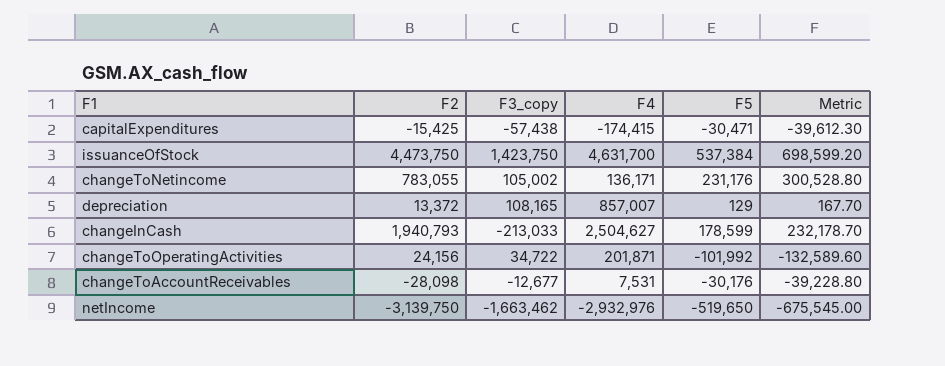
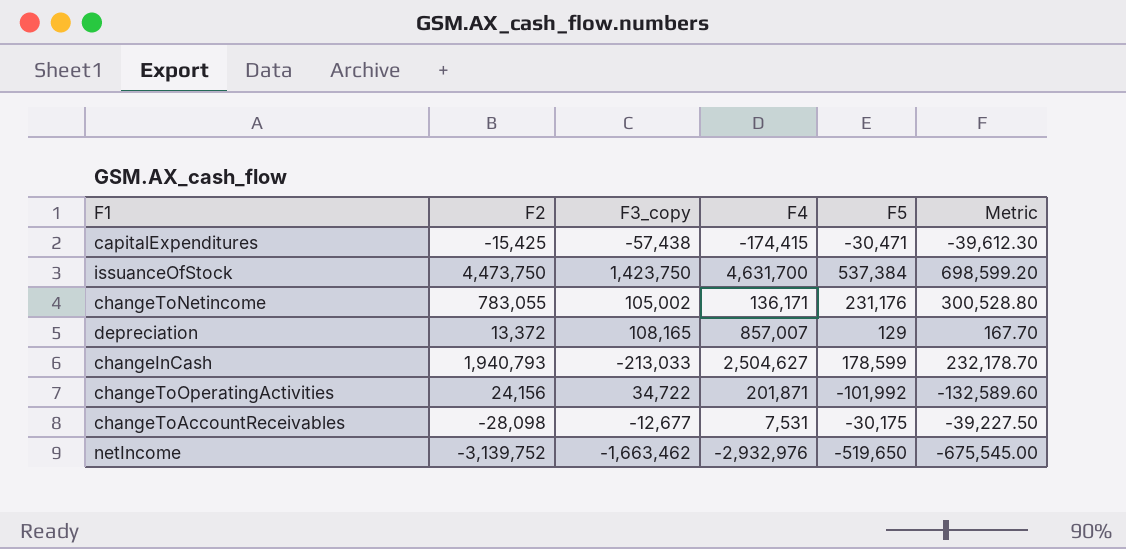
changeToAccountReceivables | F5: -30,176 -> -30,175
changeToAccountReceivables | Metric: -39,228.80 -> -39,227.50
netIncome | F2: -3,139,750 -> -3,139,752

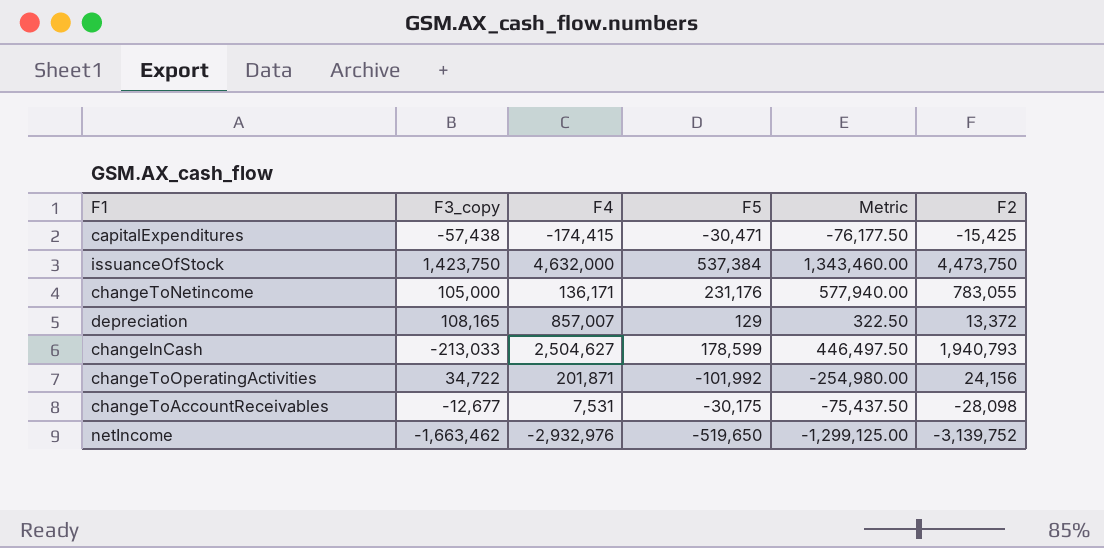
column Metric | formula: [F5] * 1.3 -> [F5] * 2.5
column F2 | position: 2 -> 6
issuanceOfStock | F4: 4,631,700 -> 4,632,000
changeToNetincome | F3_copy: 105,002 -> 105,000

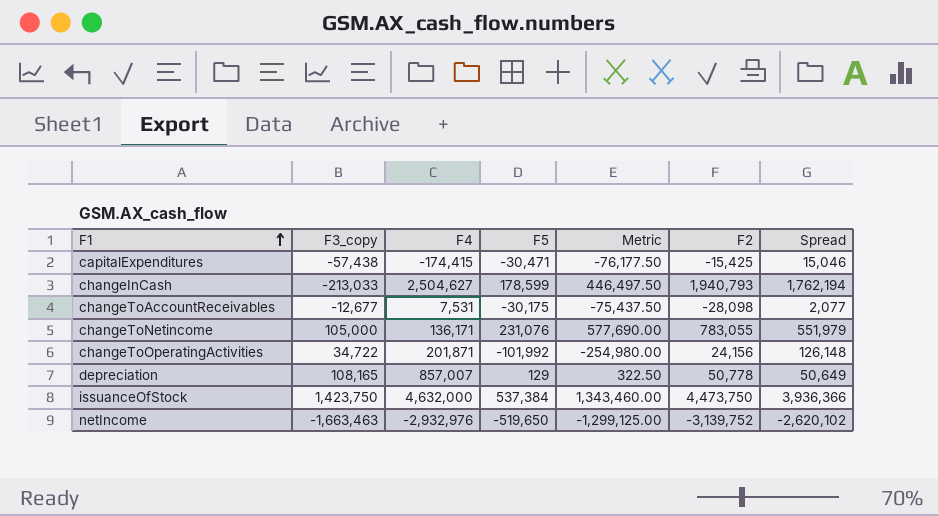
row order: none -> F1 ascending
column Spread | formula: none -> [F2] - [F5]
changeToNetincome | F5: 231,176 -> 231,076
changeToNetincome | Metric: 577,940.00 -> 577,690.00
depreciation | F2: 13,372 -> 50,778
netIncome | F3_copy: -1,663,462 -> -1,663,463

